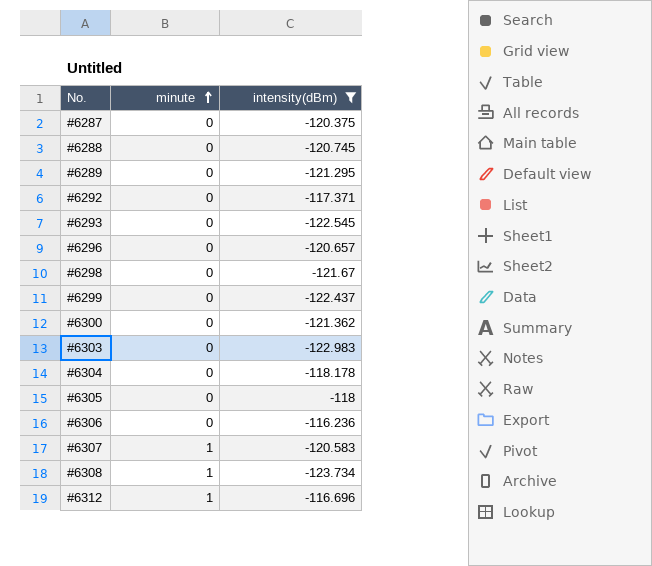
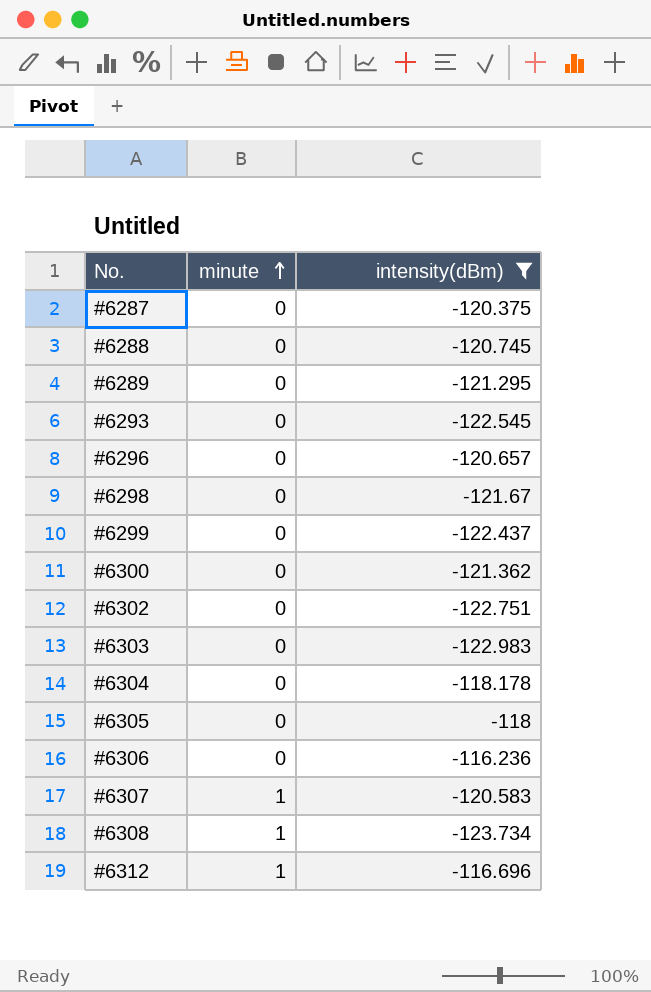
row #6292: 0 | -117.371 -> none
row #6302: none -> 0 | -122.751

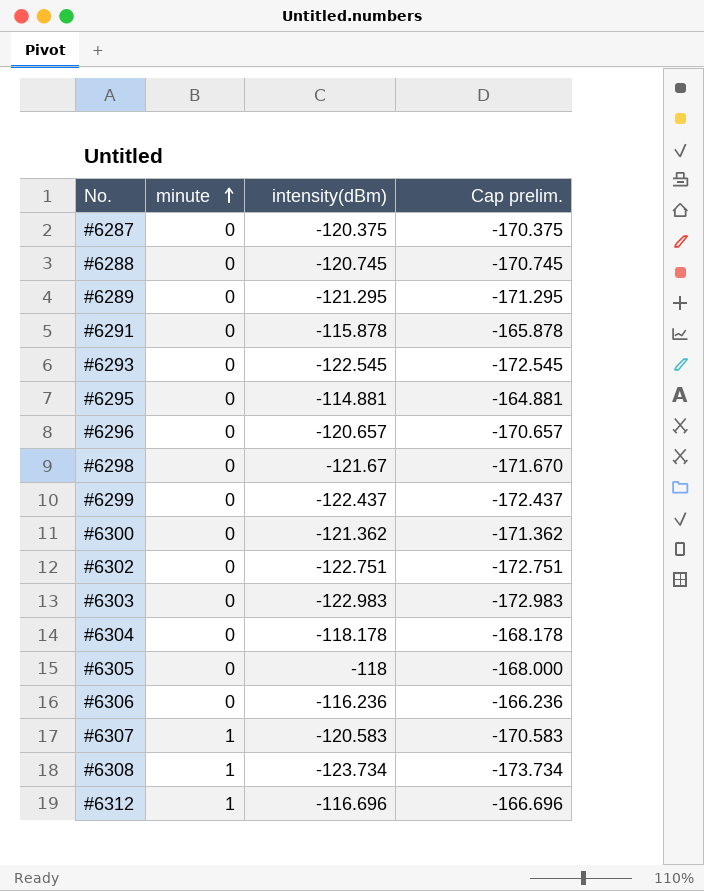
filter: intensity(dBm) <= -116.236 -> none
column Cap prelim. | formula: none -> [intensity(dBm)] - 50

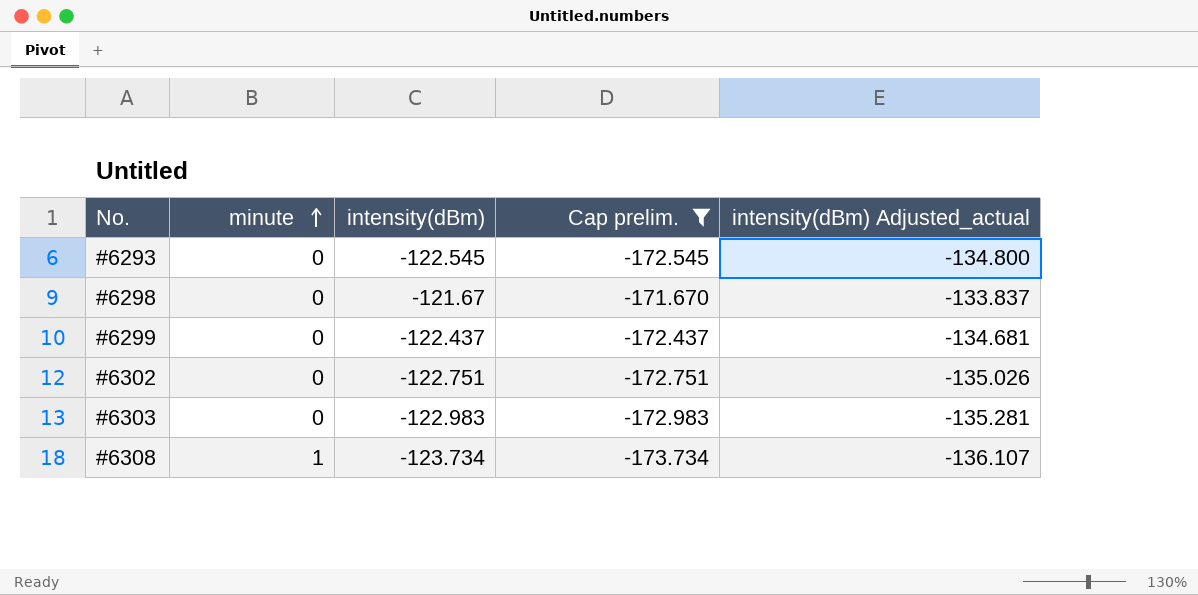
filter: none -> Cap prelim. <= -171.670
column intensity(dBm) Adjusted_actual | formula: none -> [intensity(dBm)] * 1.1

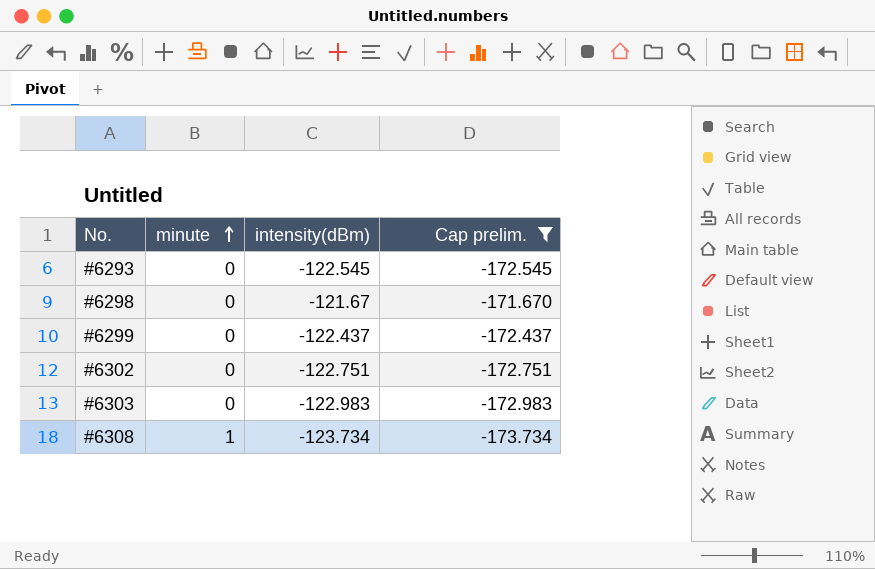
column intensity(dBm) Adjusted_actual | formula: [intensity(dBm)] * 1.1 -> none

